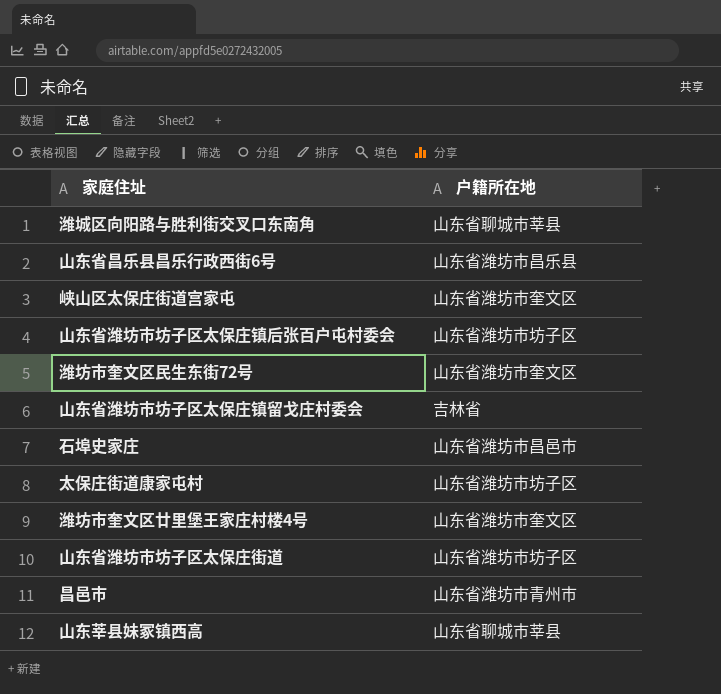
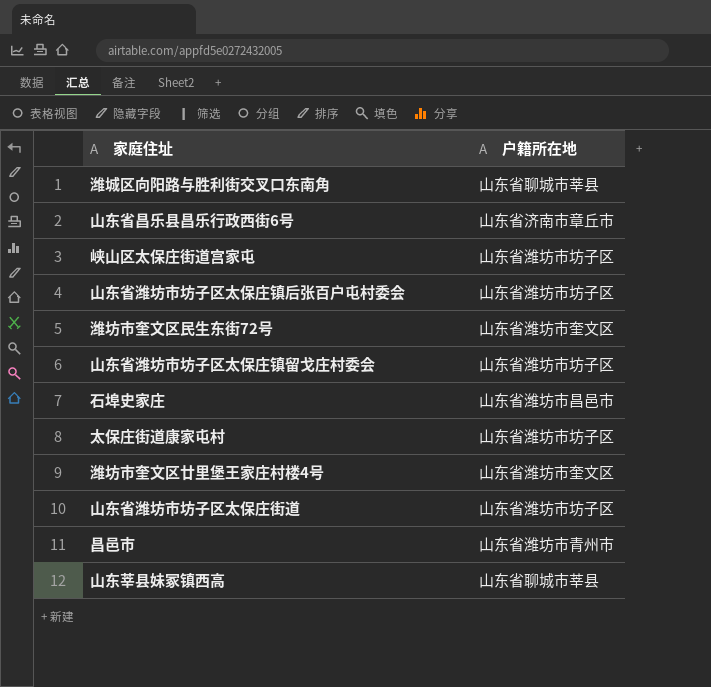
山东省昌乐县昌乐行政西街6号 | 户籍所在地: 山东省潍坊市昌乐县 -> 山东省济南市章丘市
峡山区太保庄街道宫家屯 | 户籍所在地: 山东省潍坊市奎文区 -> 山东省潍坊市坊子区
山东省潍坊市坊子区太保庄镇留戈庄村委会 | 户籍所在地: 吉林省 -> 山东省潍坊市坊子区

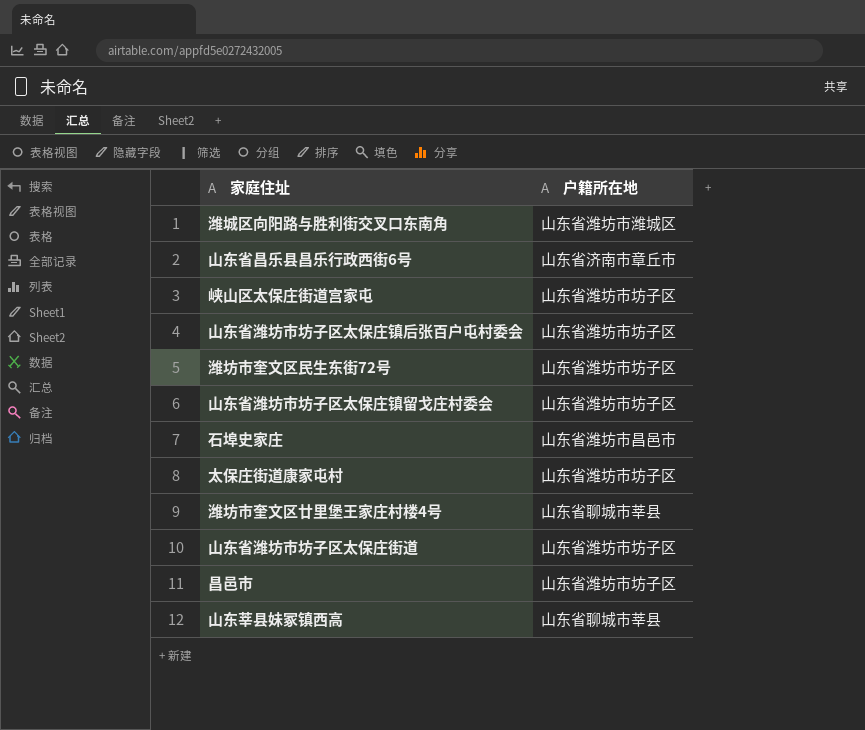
潍城区向阳路与胜利街交叉口东南角 | 户籍所在地: 山东省聊城市莘县 -> 山东省潍坊市潍城区
潍坊市奎文区民生东街72号 | 户籍所在地: 山东省潍坊市奎文区 -> 山东省潍坊市坊子区
潍坊市奎文区廿里堡王家庄村楼4号 | 户籍所在地: 山东省潍坊市奎文区 -> 山东省聊城市莘县
昌邑市 | 户籍所在地: 山东省潍坊市青州市 -> 山东省潍坊市坊子区

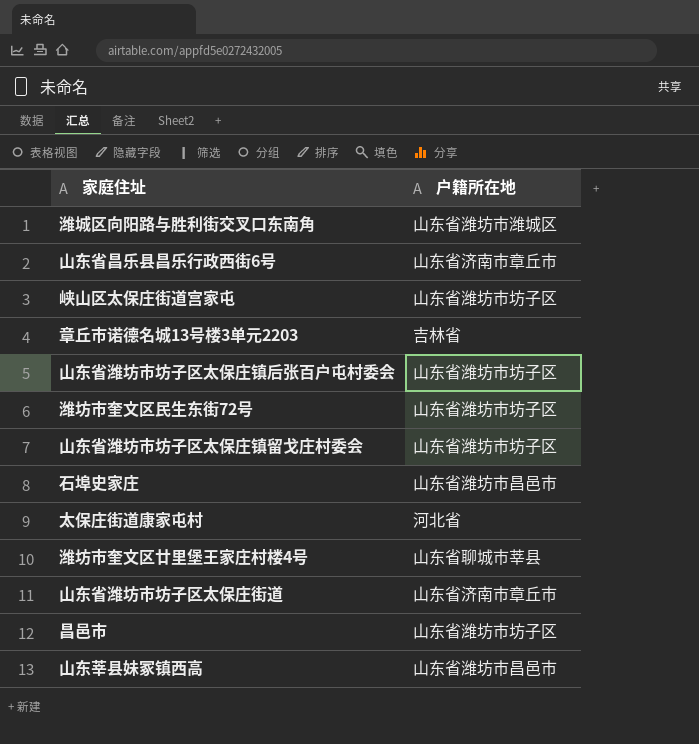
row 章丘市诺德名城13号楼3单元2203: none -> 吉林省
太保庄街道康家屯村 | 户籍所在地: 山东省潍坊市坊子区 -> 河北省
山东省潍坊市坊子区太保庄街道 | 户籍所在地: 山东省潍坊市坊子区 -> 山东省济南市章丘市
山东莘县妹冢镇西高 | 户籍所在地: 山东省聊城市莘县 -> 山东省潍坊市昌邑市

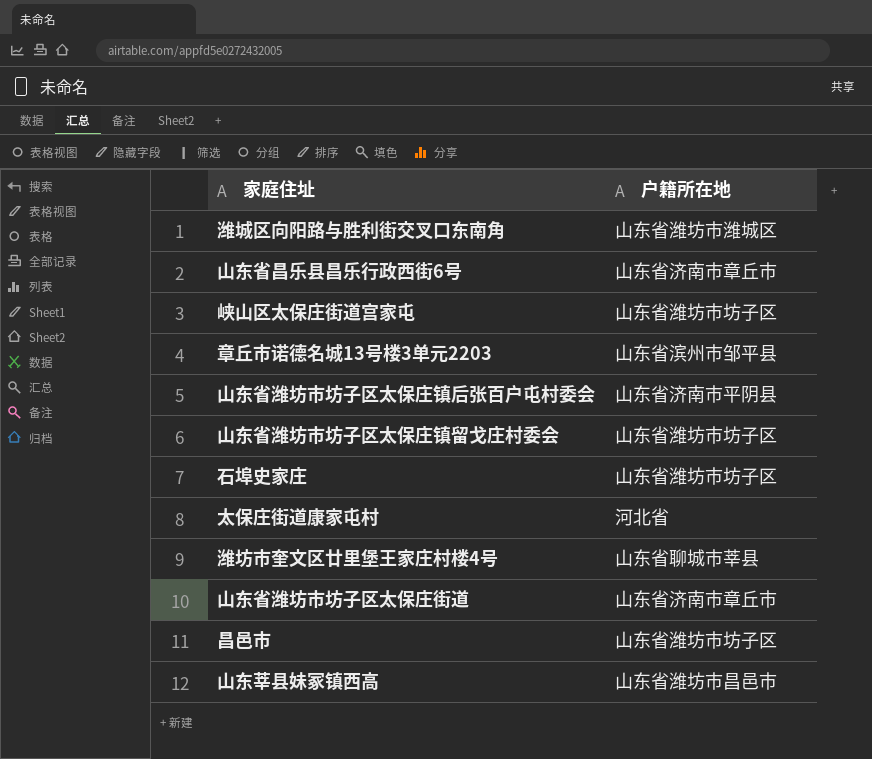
row 潍坊市奎文区民生东街72号: 山东省潍坊市坊子区 -> none
章丘市诺德名城13号楼3单元2203 | 户籍所在地: 吉林省 -> 山东省滨州市邹平县
山东省潍坊市坊子区太保庄镇后张百户屯村委会 | 户籍所在地: 山东省潍坊市坊子区 -> 山东省济南市平阴县
石埠史家庄 | 户籍所在地: 山东省潍坊市昌邑市 -> 山东省潍坊市坊子区

